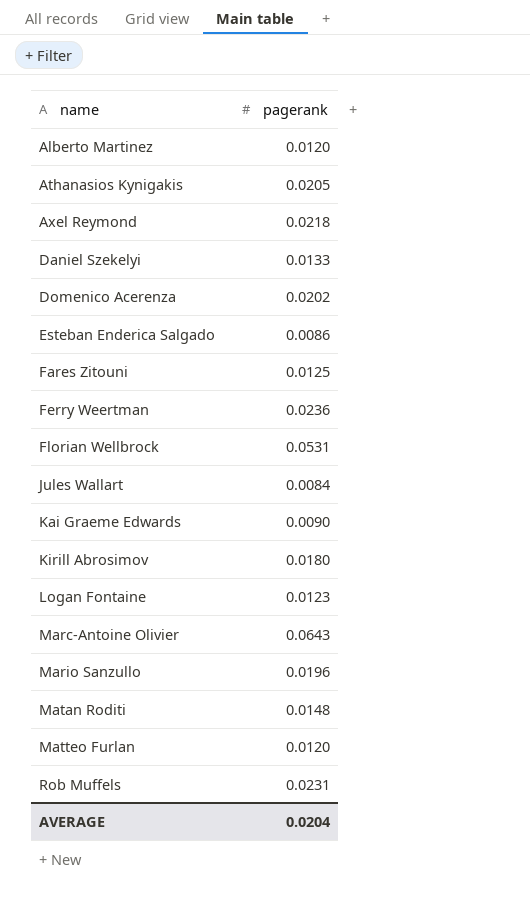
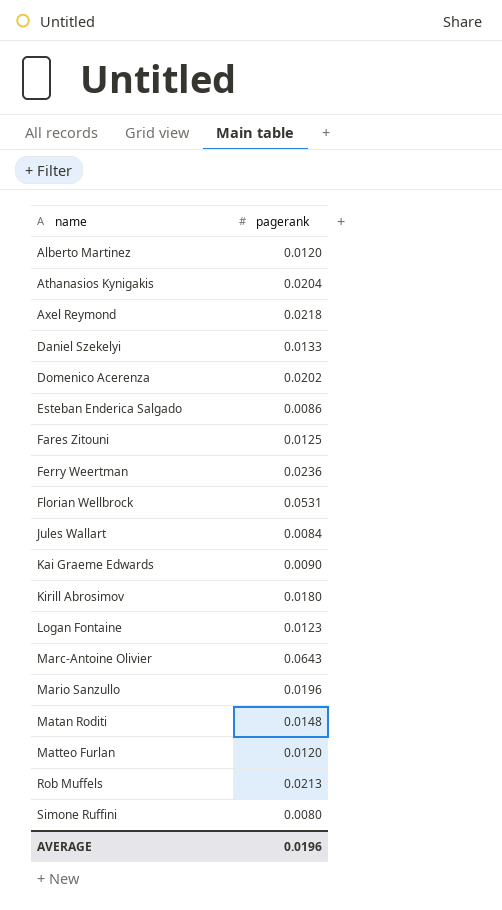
Athanasios Kynigakis | pagerank: 0.0205 -> 0.0204
Rob Muffels | pagerank: 0.0231 -> 0.0213
row Simone Ruffini: none -> 0.0080
AVERAGE | pagerank: 0.0204 -> 0.0196

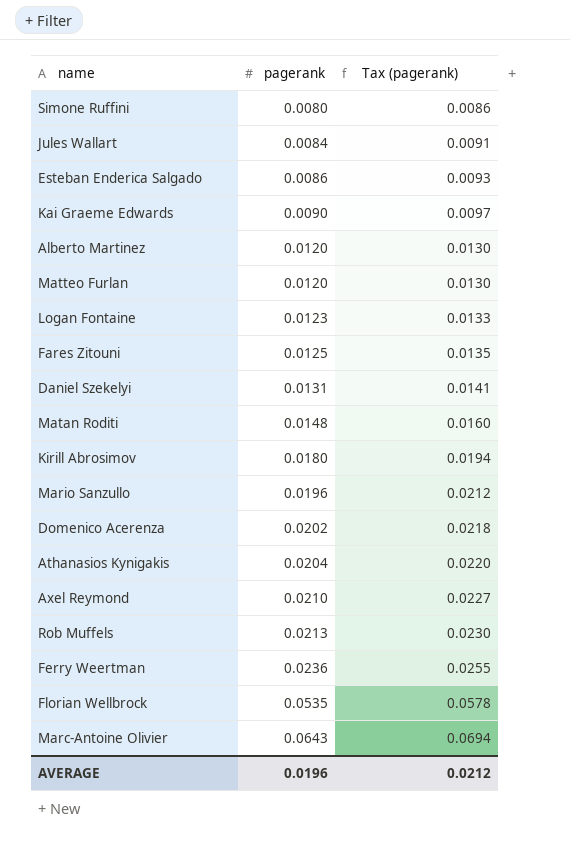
row order: name ascending -> pagerank ascending
column Tax (pagerank) | formula: none -> [pagerank] * 1.08
Daniel Szekelyi | pagerank: 0.0133 -> 0.0131
Axel Reymond | pagerank: 0.0218 -> 0.0210
Florian Wellbrock | pagerank: 0.0531 -> 0.0535

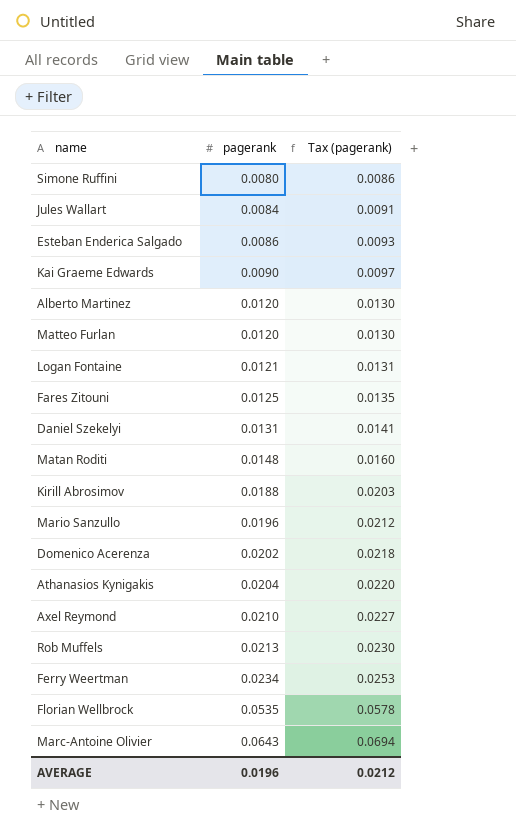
Logan Fontaine | pagerank: 0.0123 -> 0.0121
Logan Fontaine | Tax (pagerank): 0.0133 -> 0.0131
Kirill Abrosimov | pagerank: 0.0180 -> 0.0188
Kirill Abrosimov | Tax (pagerank): 0.0194 -> 0.0203
Ferry Weertman | pagerank: 0.0236 -> 0.0234
Ferry Weertman | Tax (pagerank): 0.0255 -> 0.0253

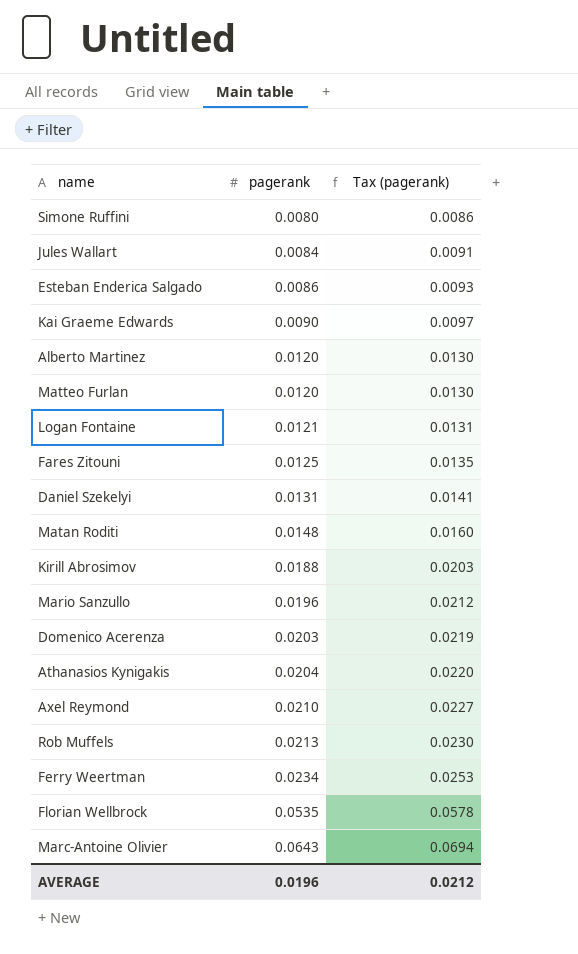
Domenico Acerenza | pagerank: 0.0202 -> 0.0203
Domenico Acerenza | Tax (pagerank): 0.0218 -> 0.0219

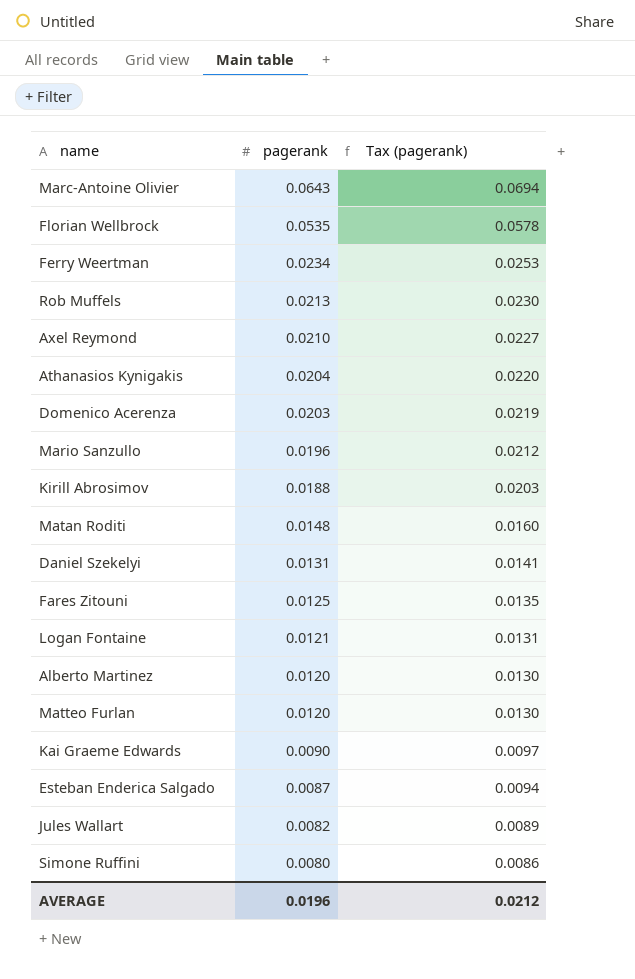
row order: pagerank ascending -> pagerank descending
Esteban Enderica Salgado | pagerank: 0.0086 -> 0.0087
Esteban Enderica Salgado | Tax (pagerank): 0.0093 -> 0.0094
Jules Wallart | pagerank: 0.0084 -> 0.0082
Jules Wallart | Tax (pagerank): 0.0091 -> 0.0089

